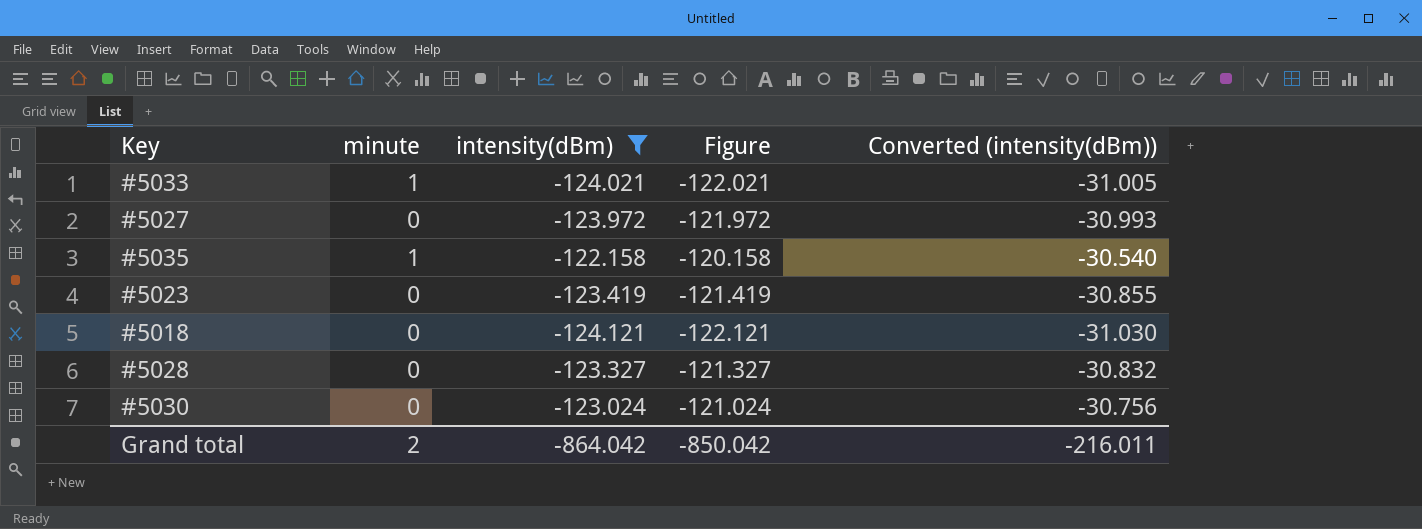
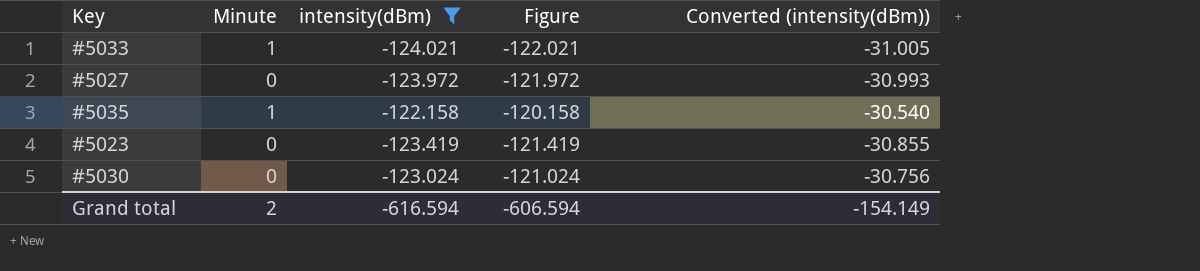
column name: minute -> Minute
row #5018: 0 | -124.121 | -122.121 | -31.030 -> none
row #5028: 0 | -123.327 | -121.327 | -30.832 -> none
Grand total | intensity(dBm): -864.042 -> -616.594
Grand total | Figure: -850.042 -> -606.594
Grand total | Converted (intensity(dBm)): -216.011 -> -154.149

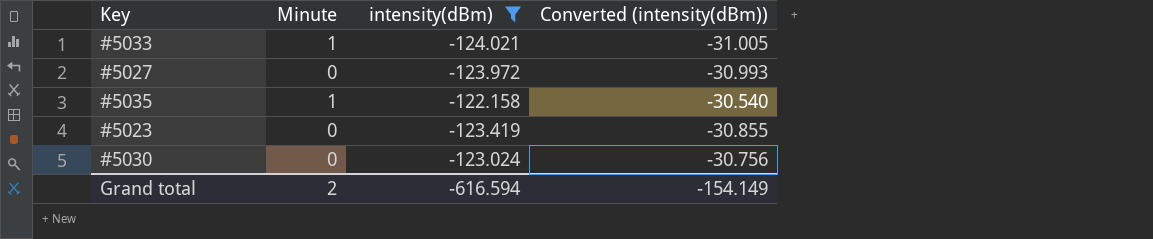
column Figure | formula: [intensity(dBm)] + 2 -> none

